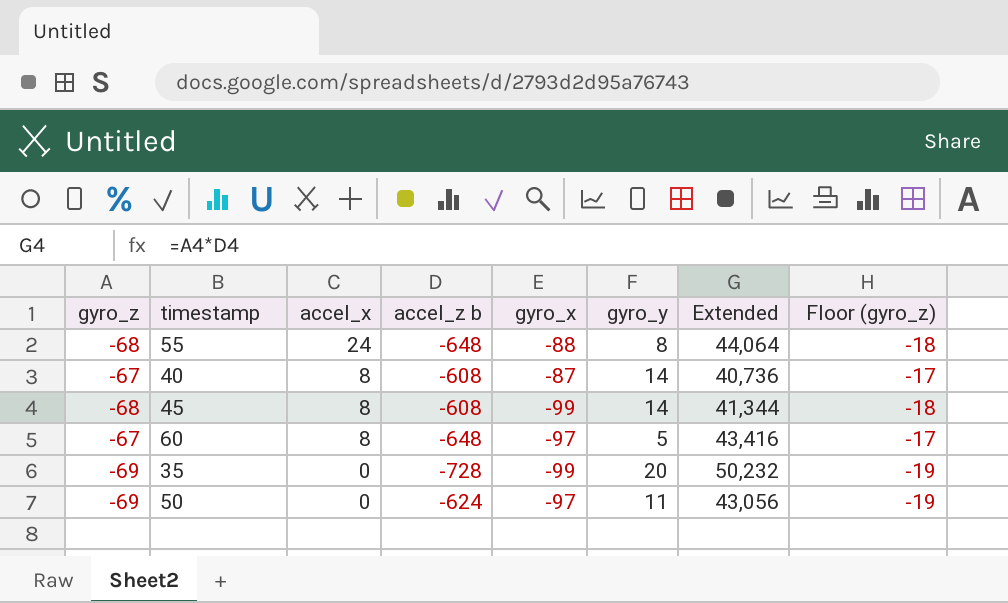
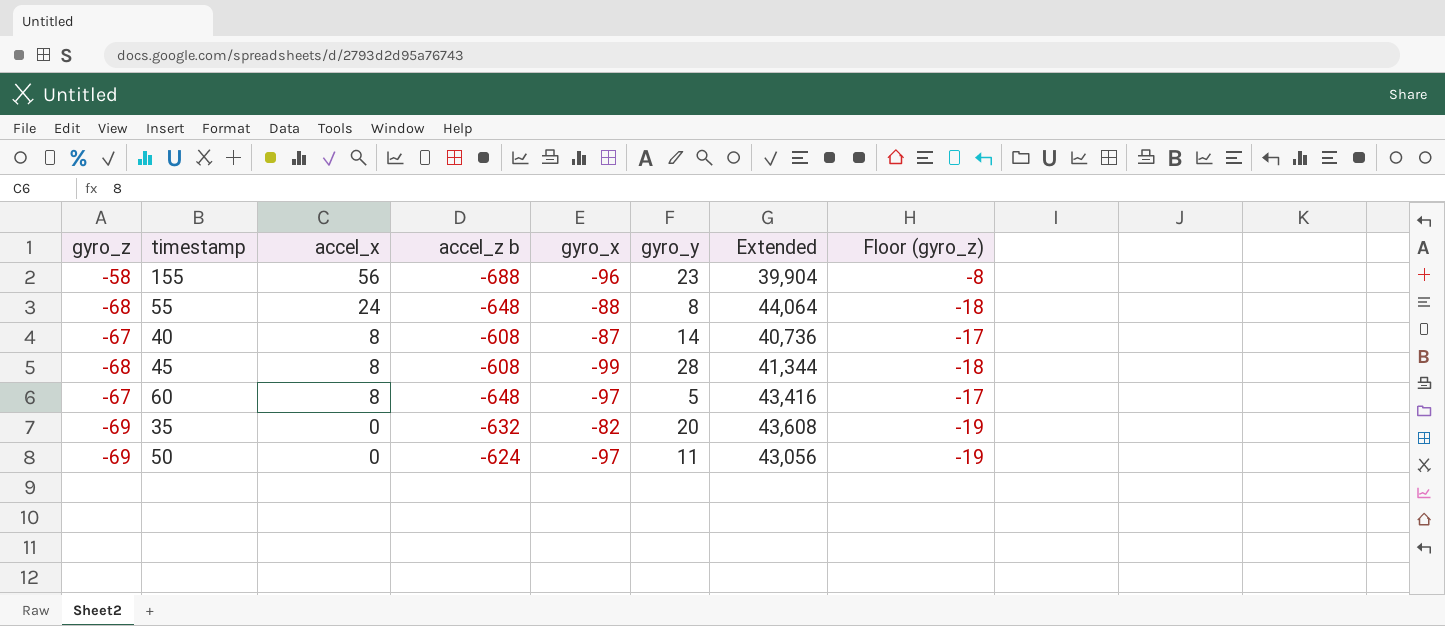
row 155: none -> -58 | 56 | -688 | -96 | 23 | 39,904 | -8
45 | gyro_y: 14 -> 28
35 | accel_z b: -728 -> -632
35 | gyro_x: -99 -> -82
35 | Extended: 50,232 -> 43,608

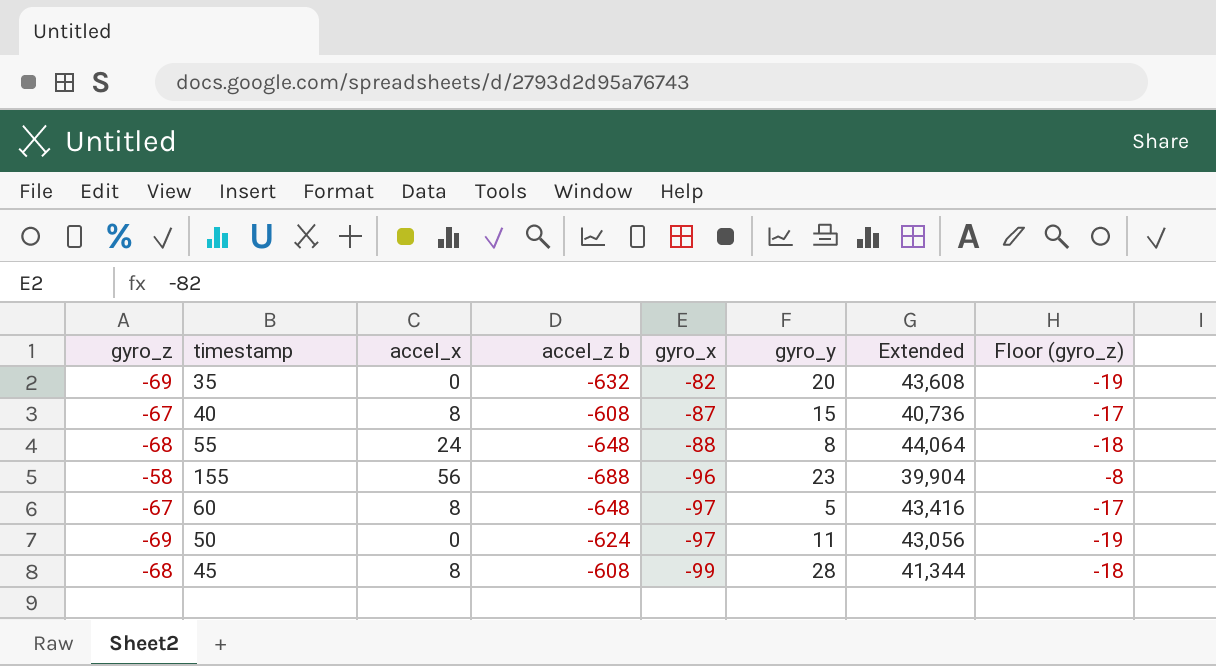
row order: accel_x descending -> gyro_x descending
40 | gyro_y: 14 -> 15

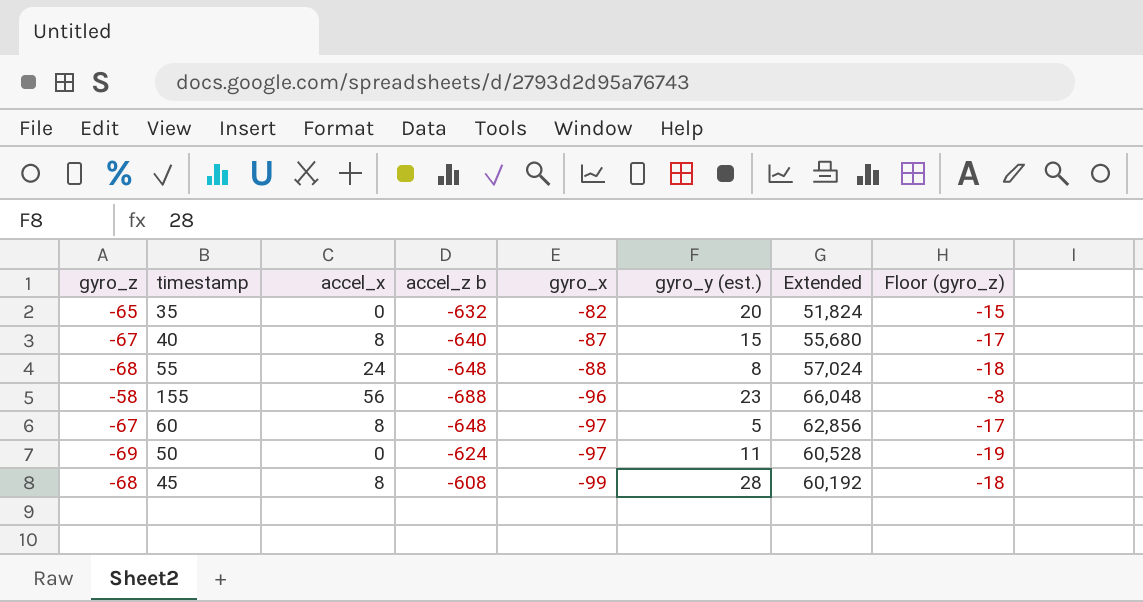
column name: gyro_y -> gyro_y (est.)
column Extended | formula: [gyro_z] * [accel_z b] -> [accel_z b] * [gyro_x]
35 | gyro_z: -69 -> -65
35 | Floor (gyro_z): -19 -> -15
40 | accel_z b: -608 -> -640

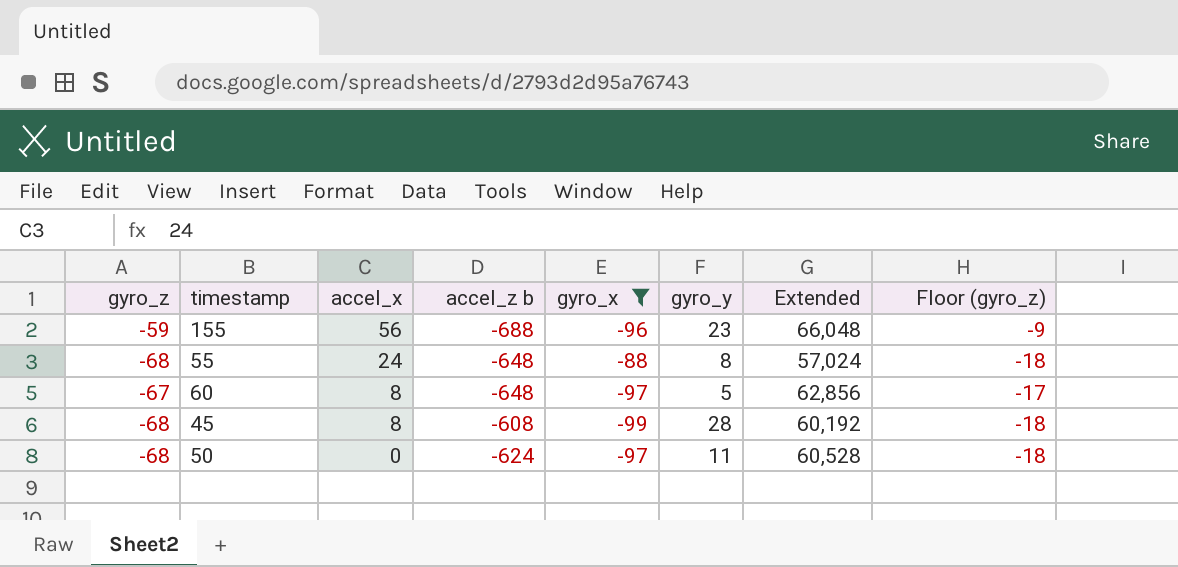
filter: none -> gyro_x <= -88
row order: gyro_x descending -> accel_x descending
column name: gyro_y (est.) -> gyro_y
155 | gyro_z: -58 -> -59
155 | Floor (gyro_z): -8 -> -9
50 | gyro_z: -69 -> -68
50 | Floor (gyro_z): -19 -> -18

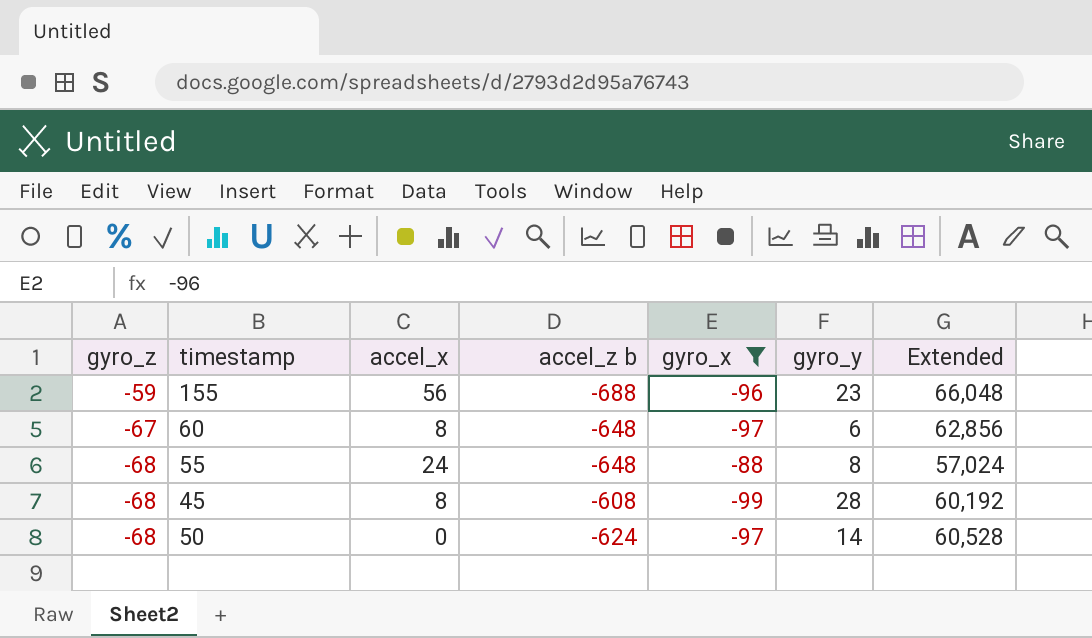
row order: accel_x descending -> gyro_z descending
column Floor (gyro_z) | formula: [gyro_z] + 50 -> none
60 | gyro_y: 5 -> 6
50 | gyro_y: 11 -> 14

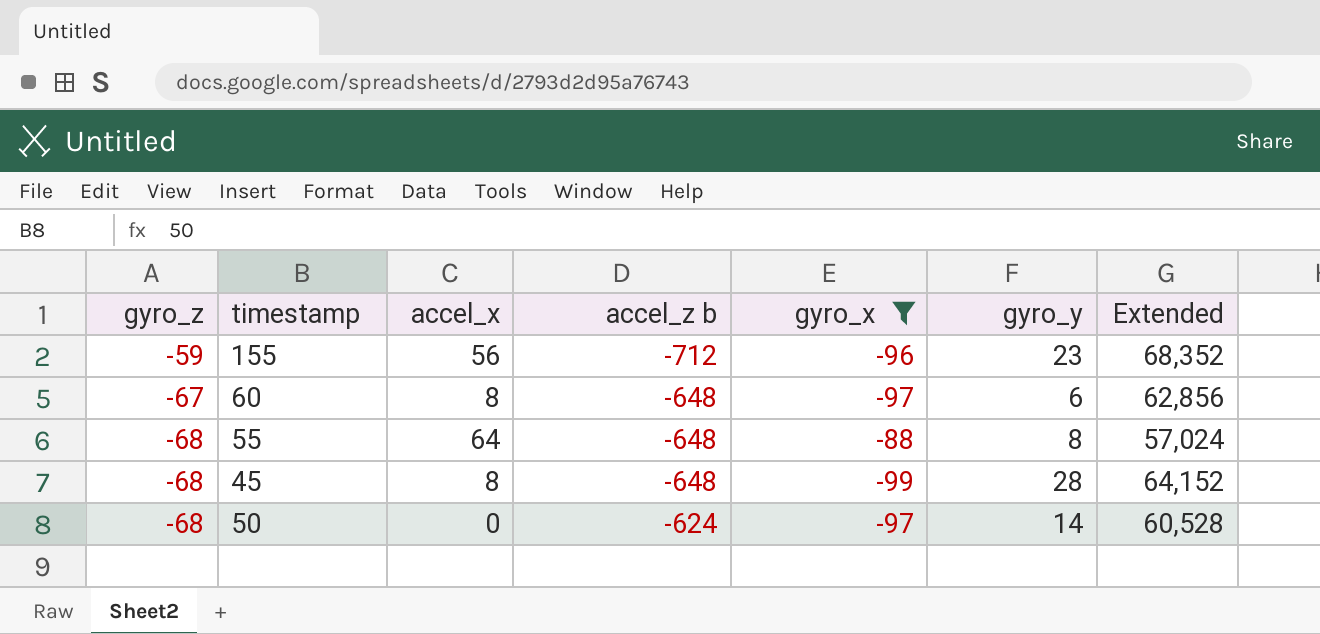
155 | accel_z b: -688 -> -712
155 | Extended: 66,048 -> 68,352
55 | accel_x: 24 -> 64
45 | accel_z b: -608 -> -648
45 | Extended: 60,192 -> 64,152

